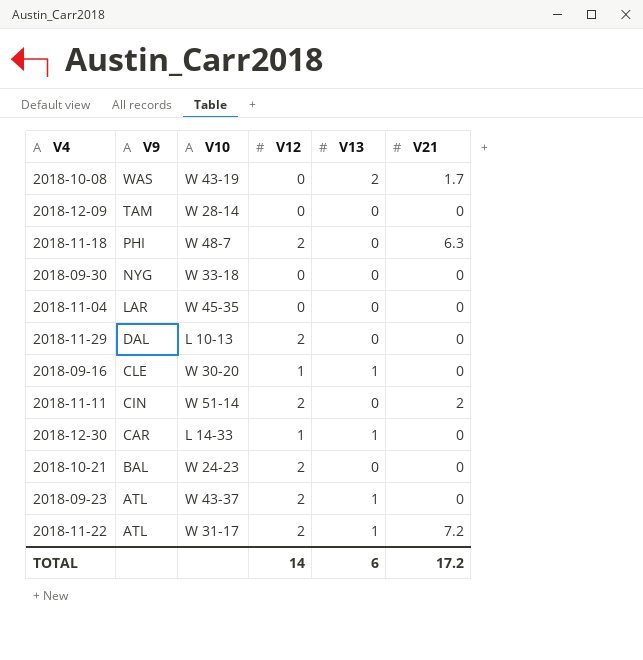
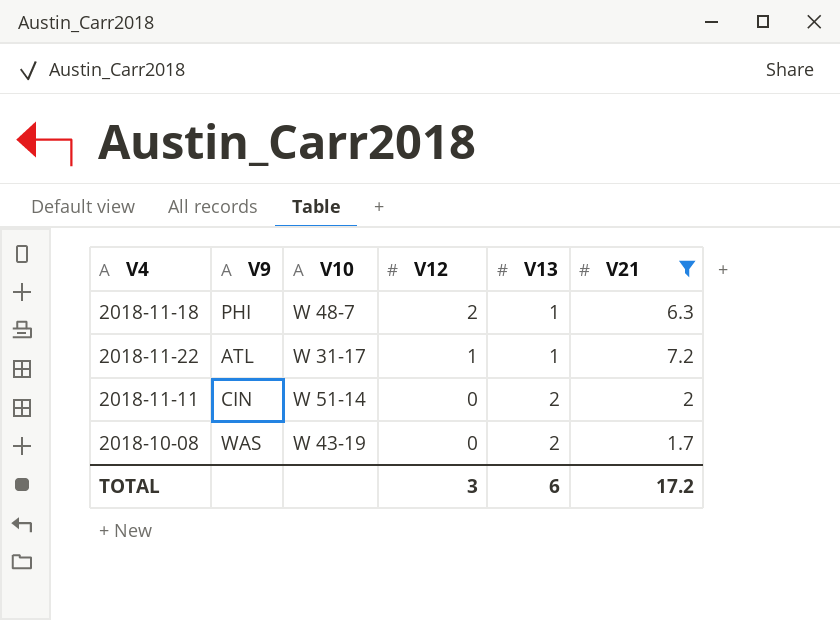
filter: none -> V21 != 0
row order: V9 descending -> V12 descending
2018-11-18 | V13: 0 -> 1
2018-11-22 | V12: 2 -> 1
2018-11-11 | V12: 2 -> 0
2018-11-11 | V13: 0 -> 2
TOTAL | V12: 14 -> 3

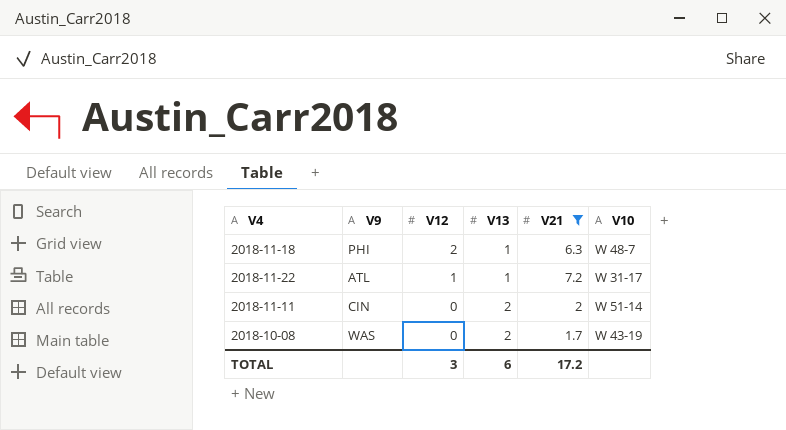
column V10 | position: 3 -> 6

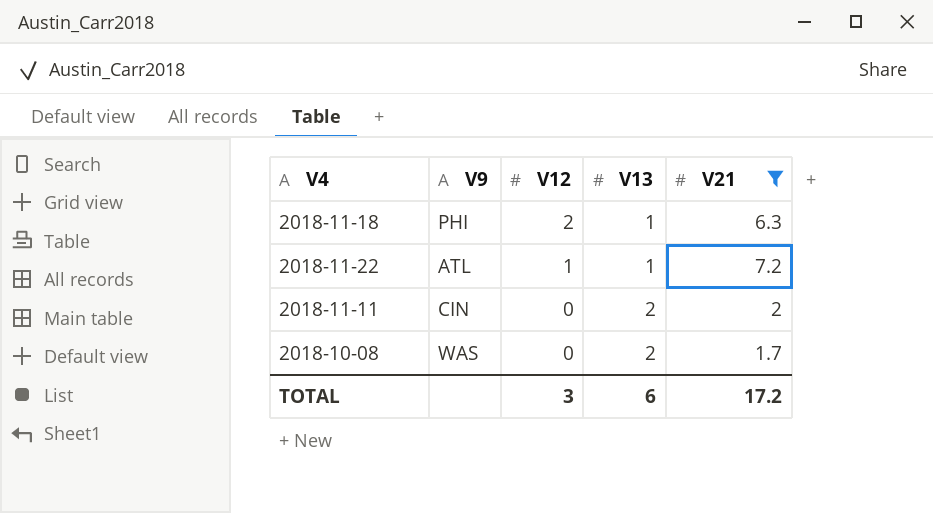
column V10 | position: 6 -> none

